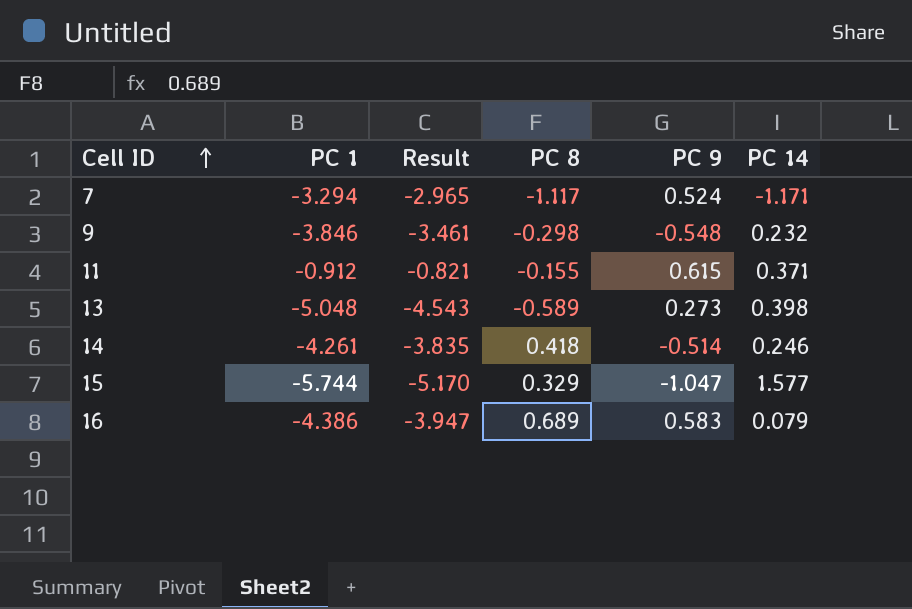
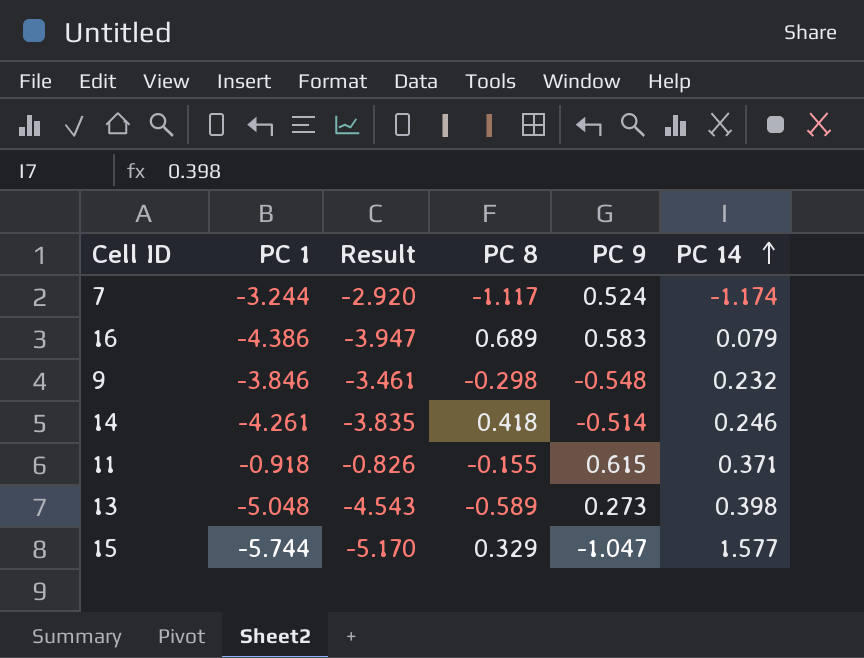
row order: Cell ID ascending -> PC 14 ascending
7 | PC 1: -3.294 -> -3.244
7 | Result: -2.965 -> -2.920
7 | PC 14: -1.171 -> -1.174
11 | PC 1: -0.912 -> -0.918
11 | Result: -0.821 -> -0.826

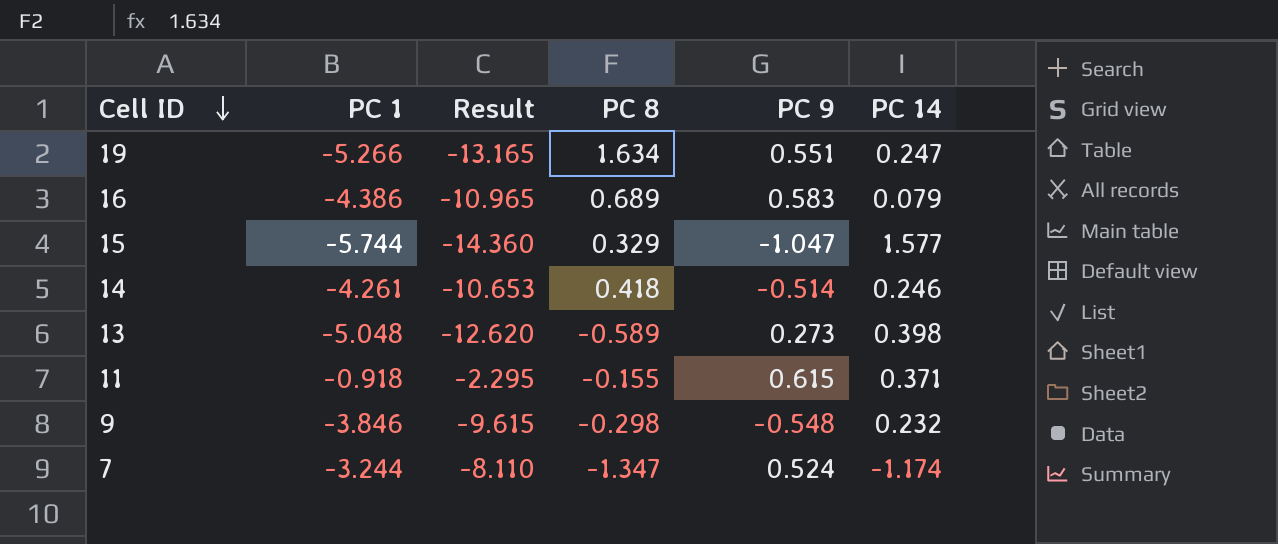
row order: PC 14 ascending -> Cell ID descending
column Result | formula: [PC 1] * 0.9 -> [PC 1] * 2.5
row 19: none -> -5.266 | -13.165 | 1.634 | 0.551 | 0.247
7 | PC 8: -1.117 -> -1.347

